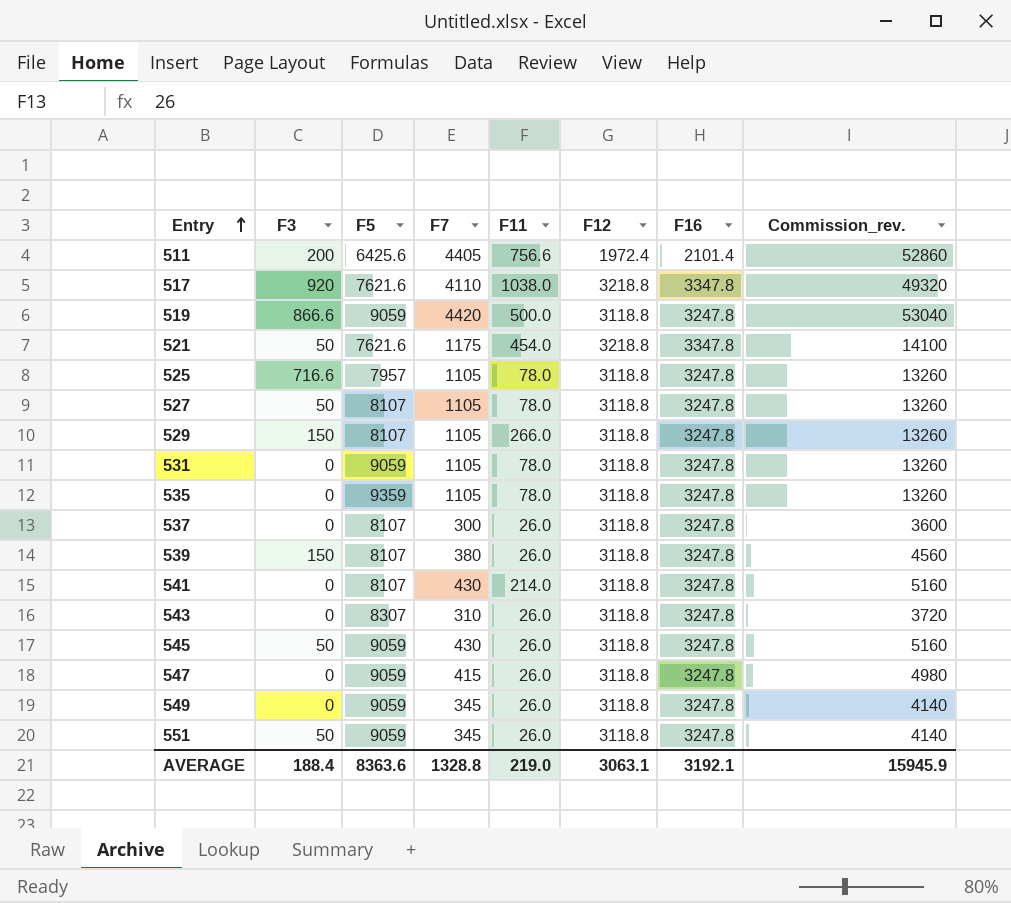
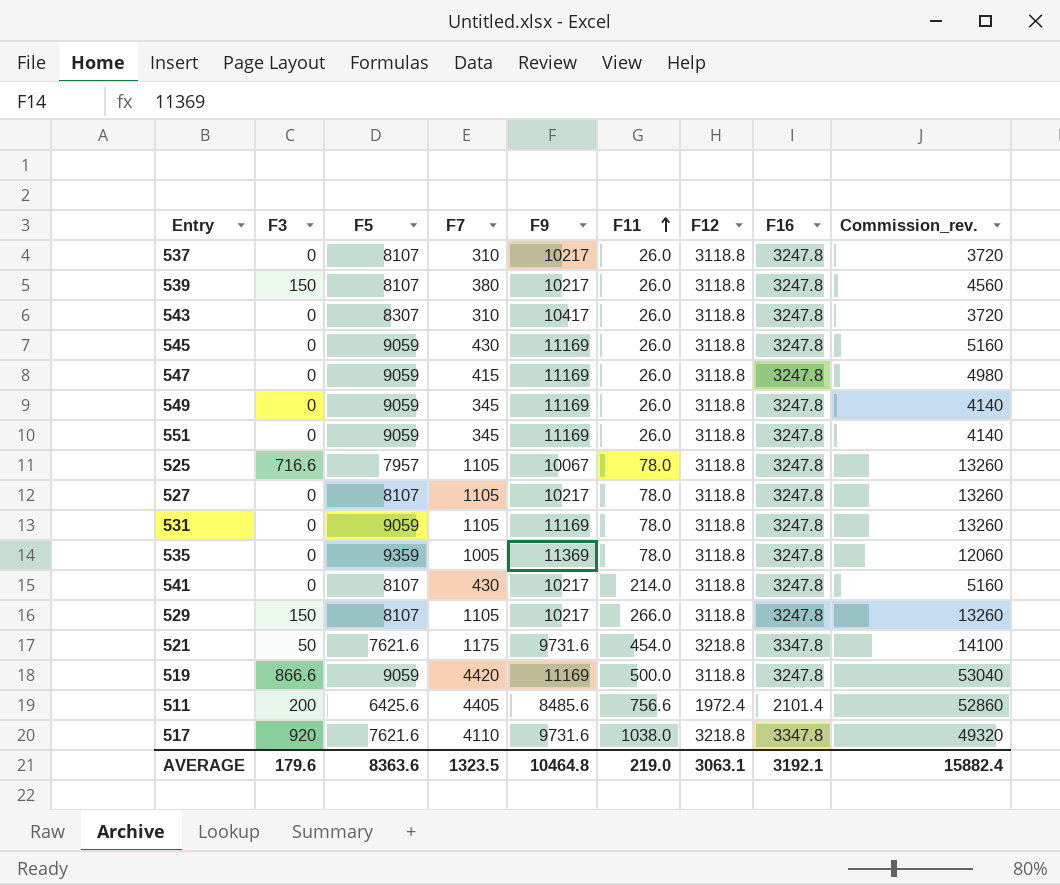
row order: Entry ascending -> F11 ascending
column F9 | position: none -> 5
537 | F7: 300 -> 310
537 | Commission_rev.: 3600 -> 3720
545 | F3: 50 -> 0
551 | F3: 50 -> 0
527 | F3: 50 -> 0
535 | F7: 1105 -> 1005
535 | Commission_rev.: 13260 -> 12060
AVERAGE | F3: 188.4 -> 179.6
AVERAGE | F7: 1328.8 -> 1323.5
AVERAGE | Commission_rev.: 15945.9 -> 15882.4

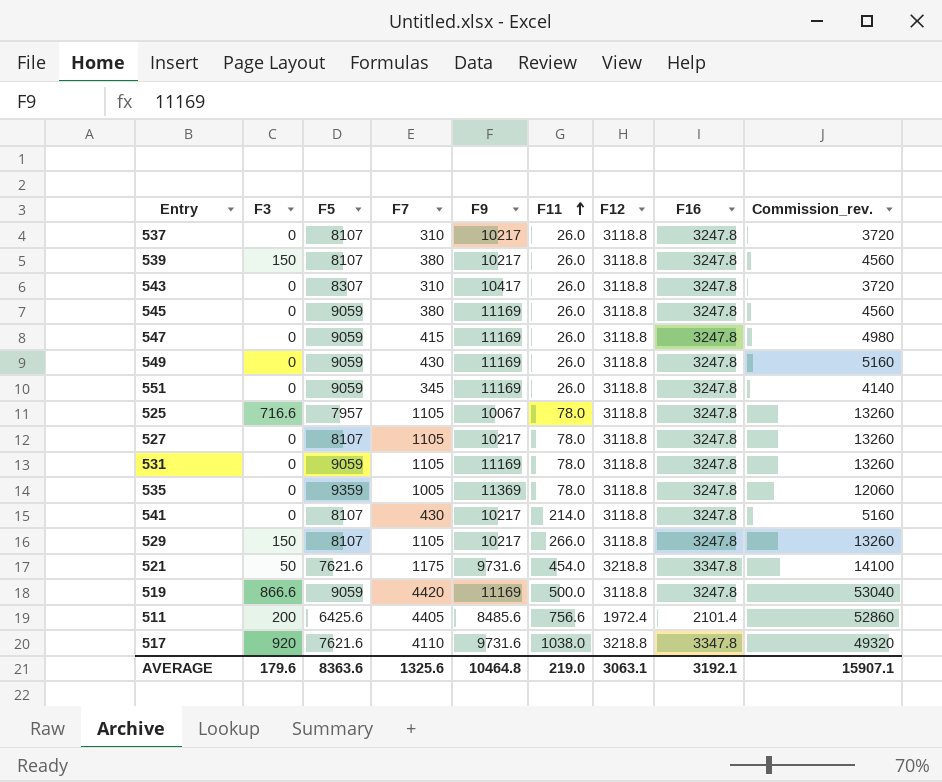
545 | F7: 430 -> 380
545 | Commission_rev.: 5160 -> 4560
549 | F7: 345 -> 430
549 | Commission_rev.: 4140 -> 5160
AVERAGE | F7: 1323.5 -> 1325.6
AVERAGE | Commission_rev.: 15882.4 -> 15907.1

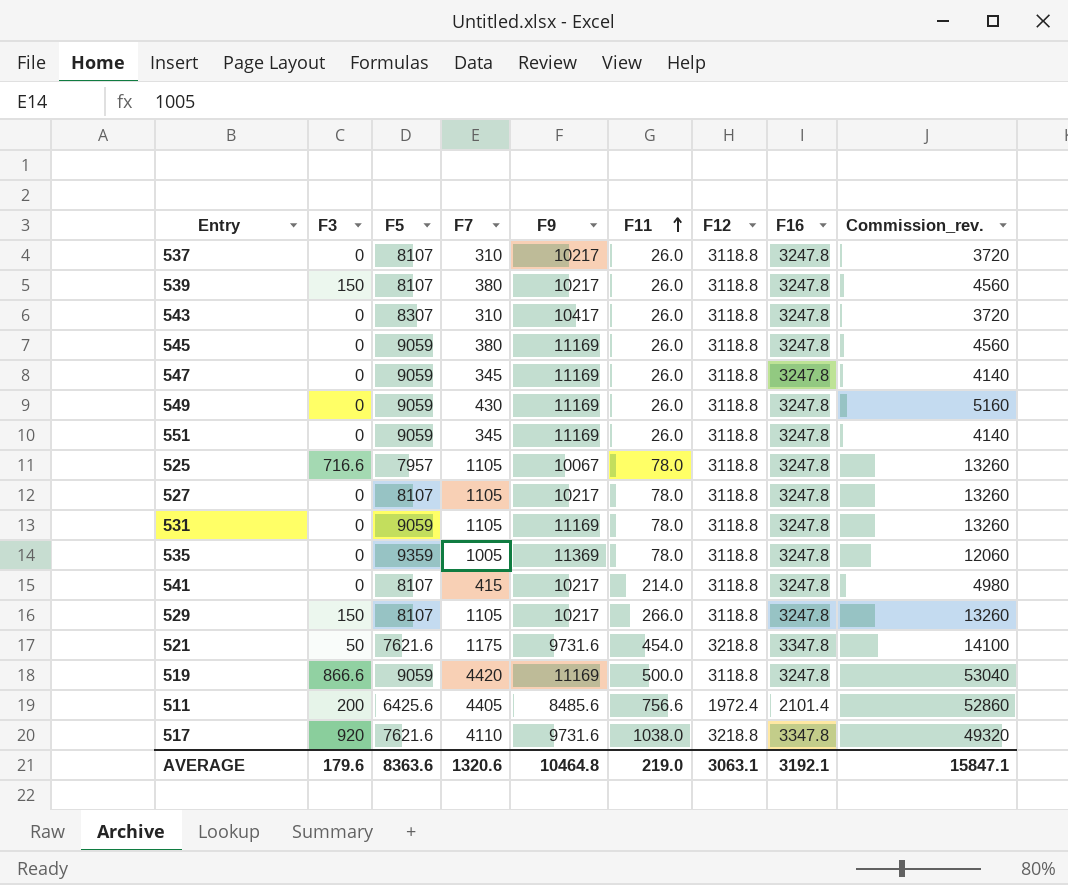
547 | F7: 415 -> 345
547 | Commission_rev.: 4980 -> 4140
541 | F7: 430 -> 415
541 | Commission_rev.: 5160 -> 4980
AVERAGE | F7: 1325.6 -> 1320.6
AVERAGE | Commission_rev.: 15907.1 -> 15847.1

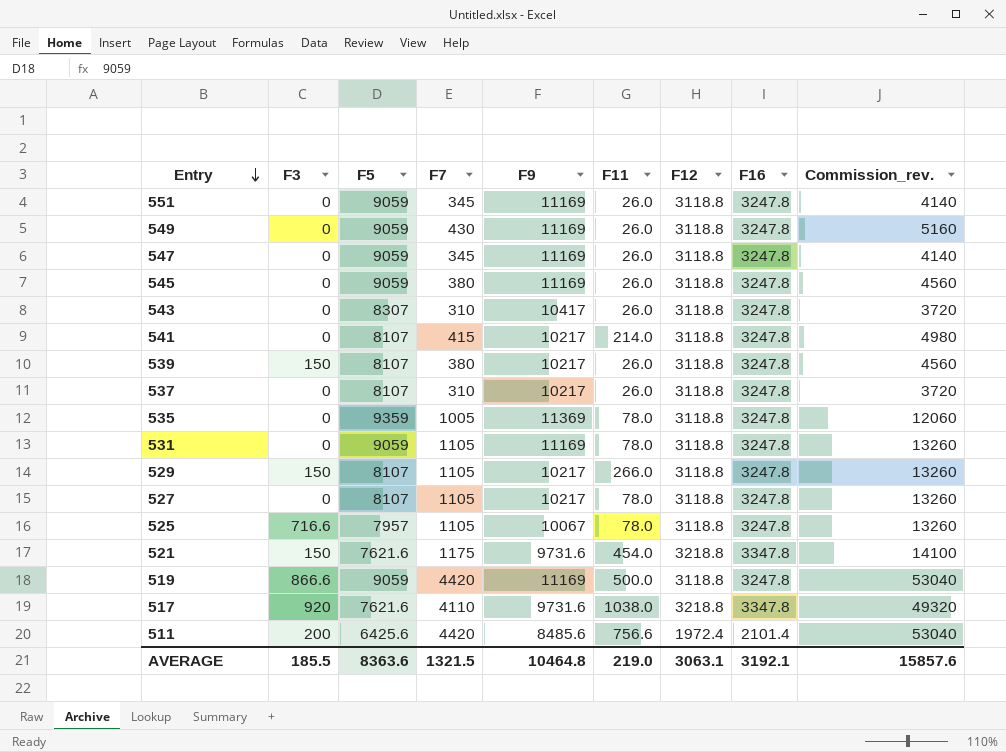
row order: F11 ascending -> Entry descending
521 | F3: 50 -> 150
511 | F7: 4405 -> 4420
511 | Commission_rev.: 52860 -> 53040
AVERAGE | F3: 179.6 -> 185.5
AVERAGE | F7: 1320.6 -> 1321.5
AVERAGE | Commission_rev.: 15847.1 -> 15857.6

